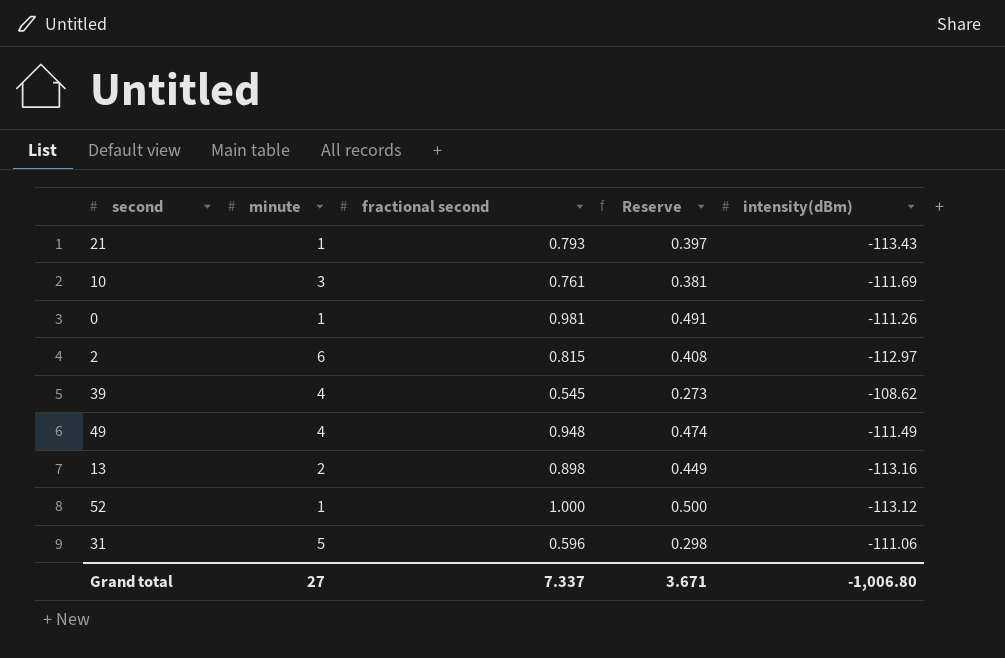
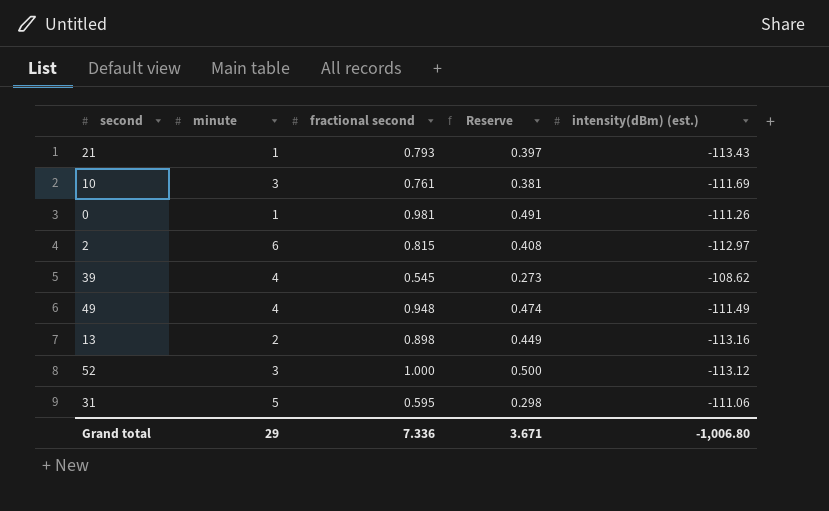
column name: intensity(dBm) -> intensity(dBm) (est.)
52 | minute: 1 -> 3
31 | fractional second: 0.596 -> 0.595
Grand total | minute: 27 -> 29
Grand total | fractional second: 7.337 -> 7.336

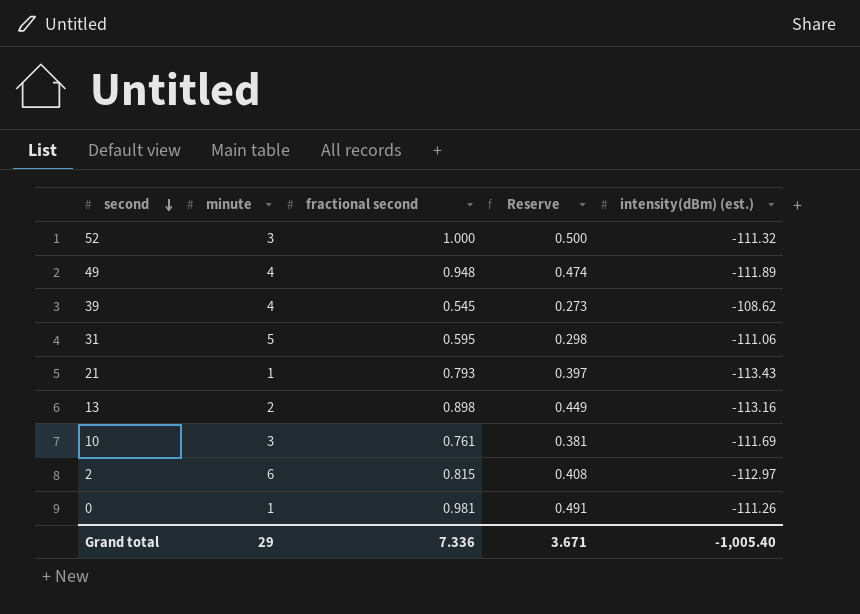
row order: none -> second descending
52 | intensity(dBm) (est.): -113.12 -> -111.32
49 | intensity(dBm) (est.): -111.49 -> -111.89
Grand total | intensity(dBm) (est.): -1,006.80 -> -1,005.40

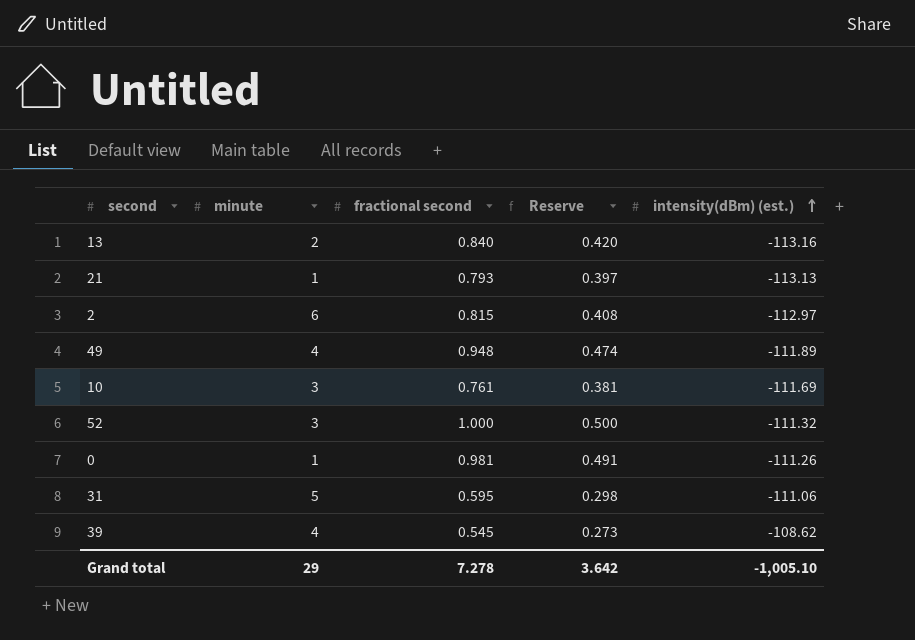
row order: second descending -> intensity(dBm) (est.) ascending
13 | fractional second: 0.898 -> 0.840
13 | Reserve: 0.449 -> 0.420
21 | intensity(dBm) (est.): -113.43 -> -113.13
Grand total | fractional second: 7.336 -> 7.278
Grand total | Reserve: 3.671 -> 3.642
Grand total | intensity(dBm) (est.): -1,005.40 -> -1,005.10

